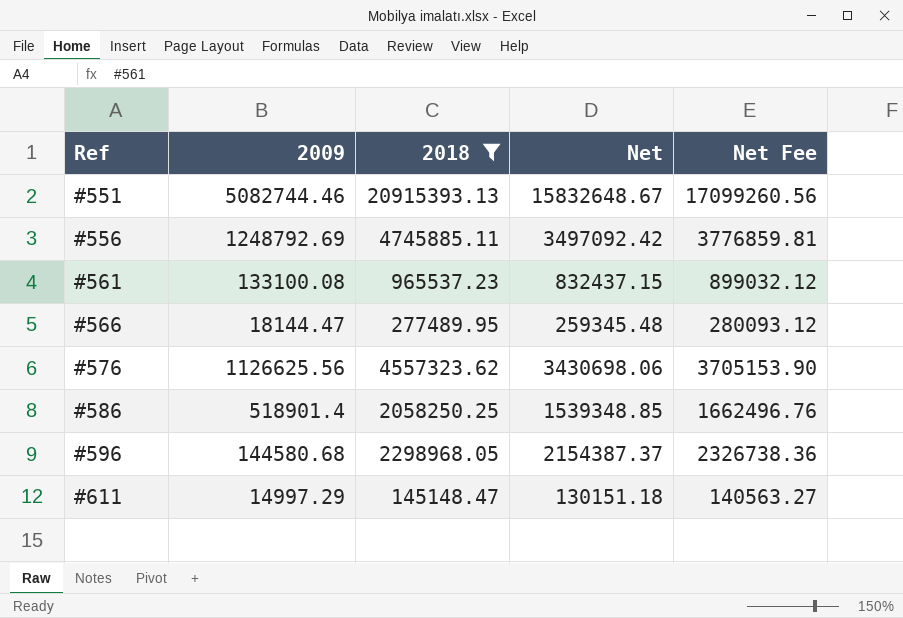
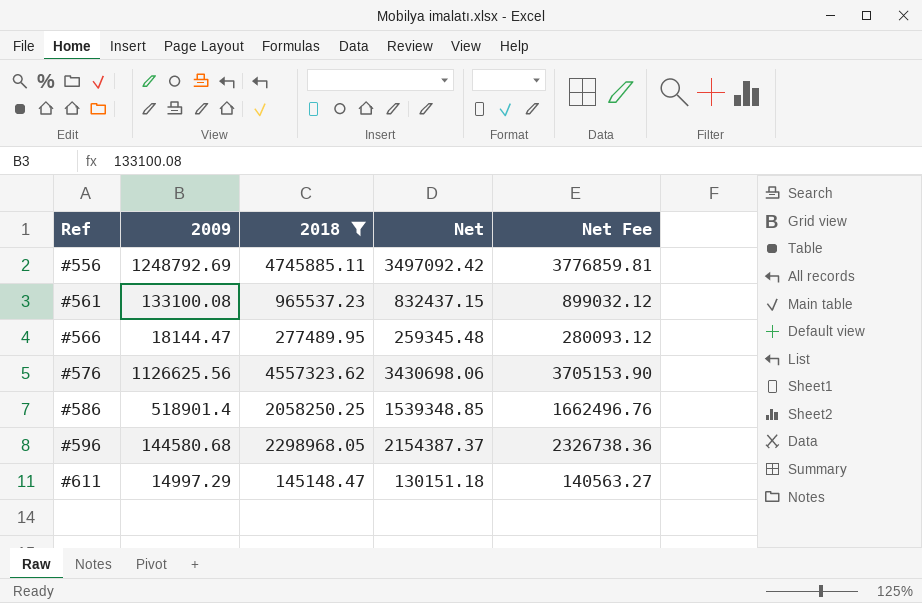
row #551: 5082744.46 | 20915393.13 | 15832648.67 | 17099260.56 -> none

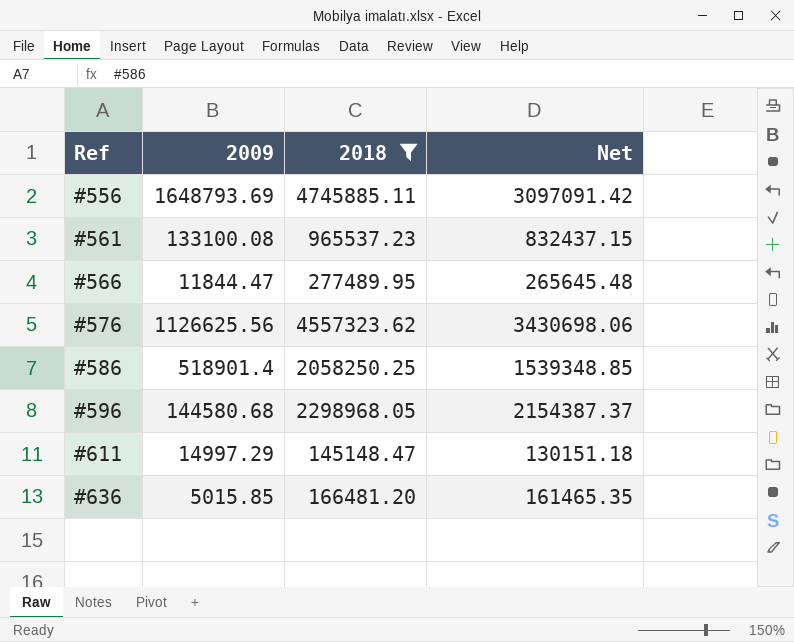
column Net Fee | formula: [Net] * 1.08 -> none
#556 | 2009: 1248792.69 -> 1648793.69
#556 | Net: 3497092.42 -> 3097091.42
#566 | 2009: 18144.47 -> 11844.47
#566 | Net: 259345.48 -> 265645.48
row #636: none -> 5015.85 | 166481.20 | 161465.35

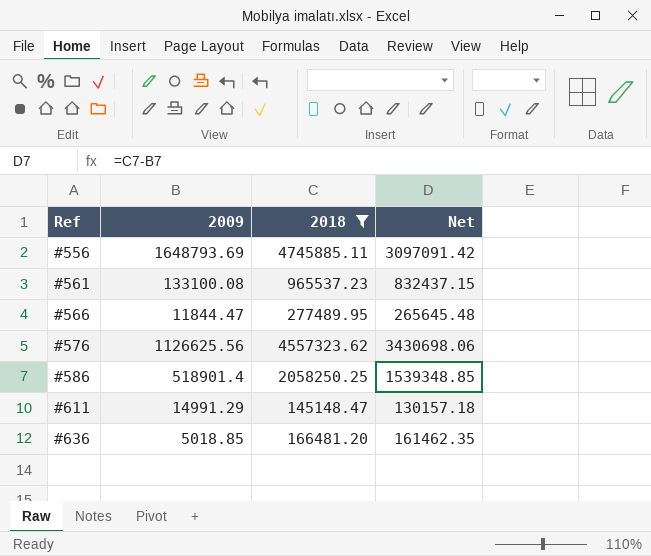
row #596: 144580.68 | 2298968.05 | 2154387.37 -> none
#611 | 2009: 14997.29 -> 14991.29
#611 | Net: 130151.18 -> 130157.18
#636 | 2009: 5015.85 -> 5018.85
#636 | Net: 161465.35 -> 161462.35

